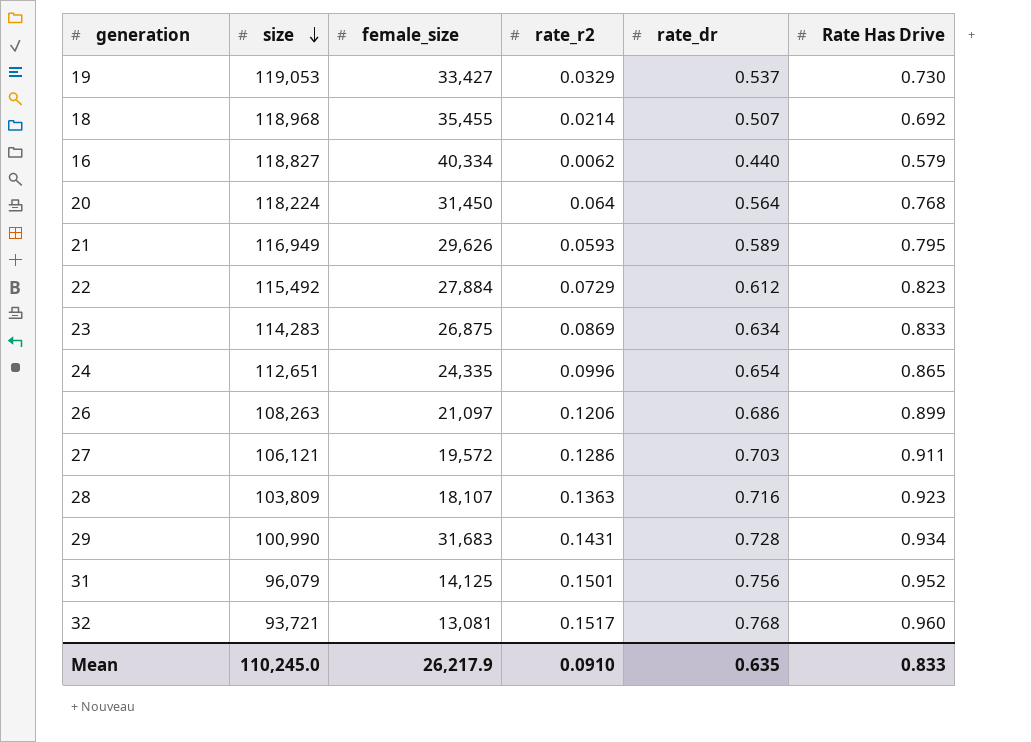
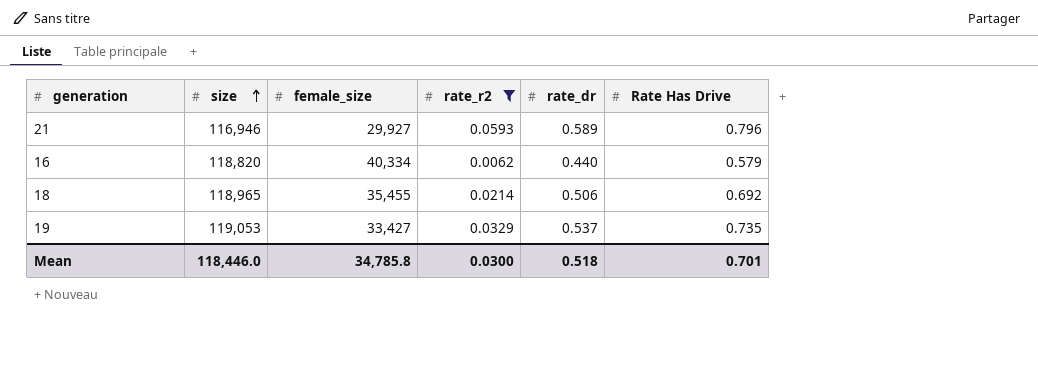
filter: none -> rate_r2 <= 0.0593
row order: size descending -> size ascending
21 | size: 116,949 -> 116,946
21 | female_size: 29,626 -> 29,927
21 | Rate Has Drive: 0.795 -> 0.796
16 | size: 118,827 -> 118,820
18 | size: 118,968 -> 118,965
18 | rate_dr: 0.507 -> 0.506
19 | Rate Has Drive: 0.730 -> 0.735
Mean | size: 110,245.0 -> 118,446.0
Mean | female_size: 26,217.9 -> 34,785.8
Mean | rate_r2: 0.0910 -> 0.0300
Mean | rate_dr: 0.635 -> 0.518
Mean | Rate Has Drive: 0.833 -> 0.701

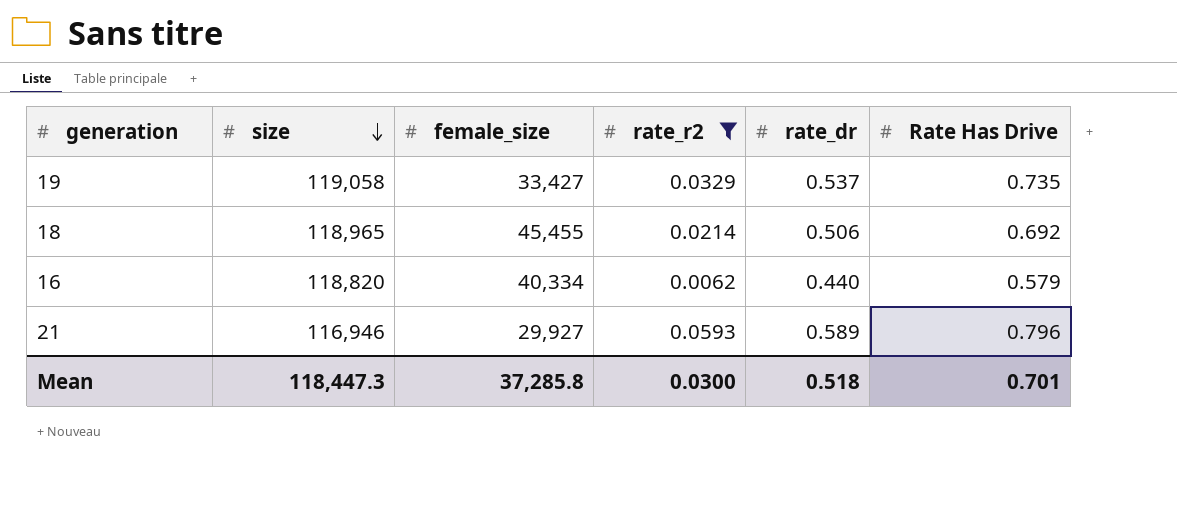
row order: size ascending -> size descending
19 | size: 119,053 -> 119,058
18 | female_size: 35,455 -> 45,455
Mean | size: 118,446.0 -> 118,447.3
Mean | female_size: 34,785.8 -> 37,285.8

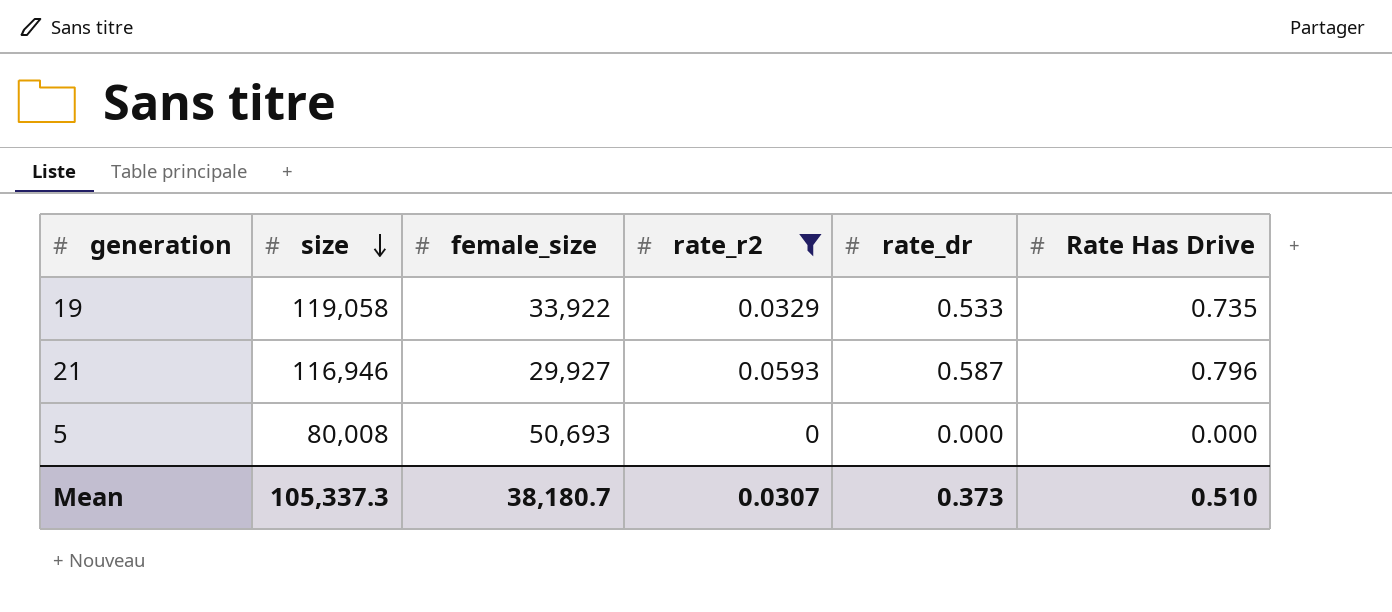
row 18: 118,965 | 45,455 | 0.0214 | 0.506 | 0.692 -> none
row 16: 118,820 | 40,334 | 0.0062 | 0.440 | 0.579 -> none
19 | female_size: 33,427 -> 33,922
19 | rate_dr: 0.537 -> 0.533
21 | rate_dr: 0.589 -> 0.587
row 5: none -> 80,008 | 50,693 | 0 | 0.000 | 0.000
Mean | size: 118,447.3 -> 105,337.3
Mean | female_size: 37,285.8 -> 38,180.7
Mean | rate_r2: 0.0300 -> 0.0307
Mean | rate_dr: 0.518 -> 0.373
Mean | Rate Has Drive: 0.701 -> 0.510

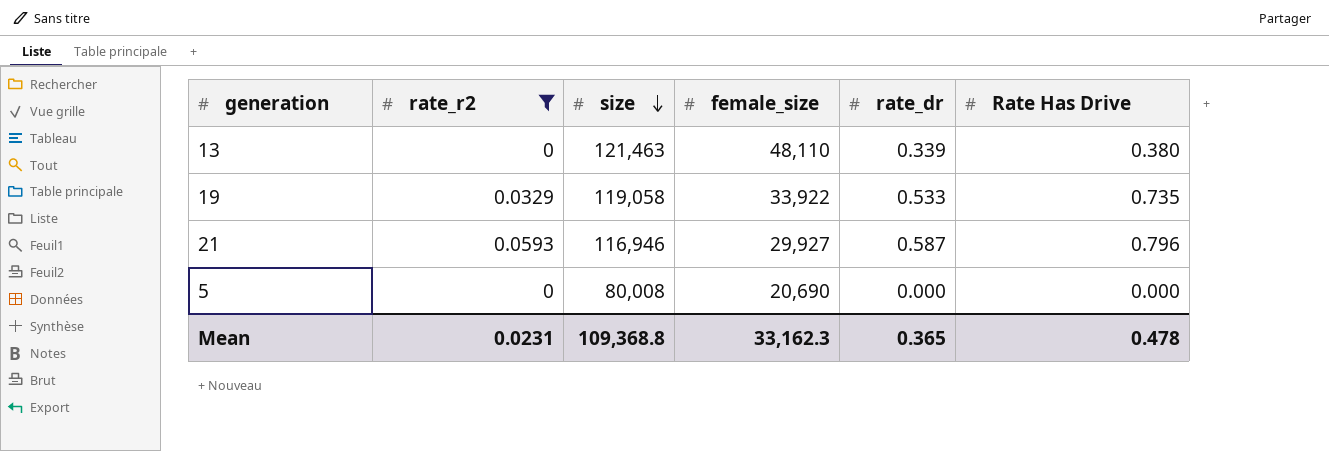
column rate_r2 | position: 4 -> 2
row 13: none -> 0 | 121,463 | 48,110 | 0.339 | 0.380
5 | female_size: 50,693 -> 20,690
Mean | rate_r2: 0.0307 -> 0.0231
Mean | size: 105,337.3 -> 109,368.8
Mean | female_size: 38,180.7 -> 33,162.3
Mean | rate_dr: 0.373 -> 0.365
Mean | Rate Has Drive: 0.510 -> 0.478

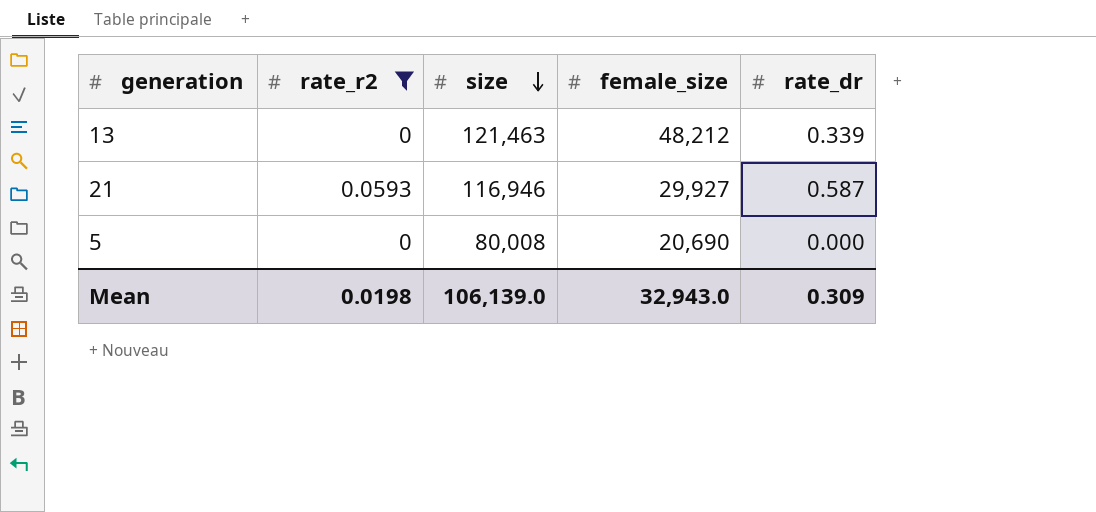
column Rate Has Drive | position: 6 -> none
row 19: 0.0329 | 119,058 | 33,922 | 0.533 | 0.735 -> none
13 | female_size: 48,110 -> 48,212
Mean | rate_r2: 0.0231 -> 0.0198
Mean | size: 109,368.8 -> 106,139.0
Mean | female_size: 33,162.3 -> 32,943.0
Mean | rate_dr: 0.365 -> 0.309

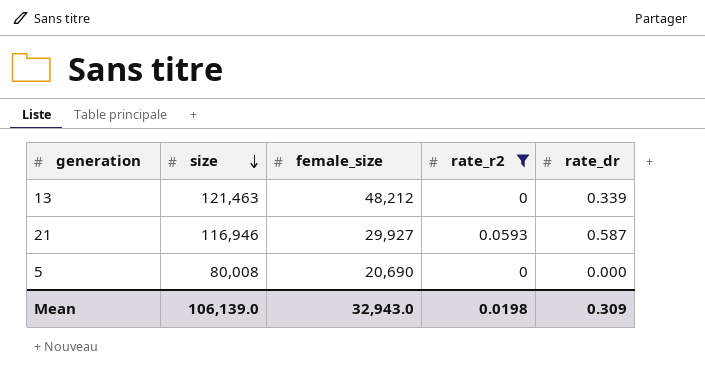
column rate_r2 | position: 2 -> 4

